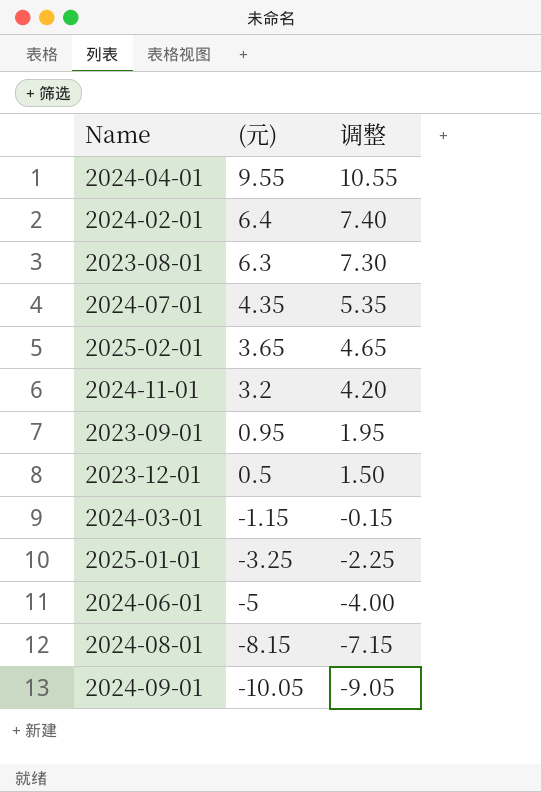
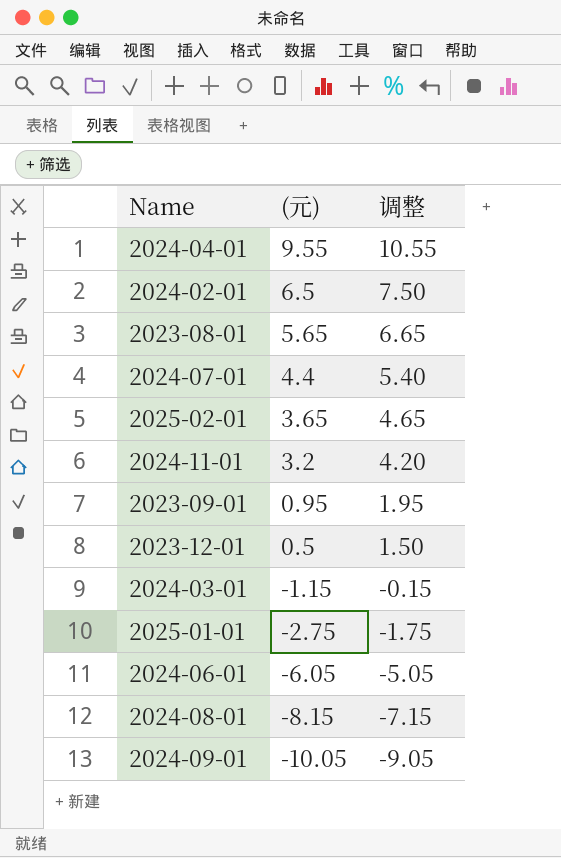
2024-02-01 | (元): 6.4 -> 6.5
2024-02-01 | 调整: 7.40 -> 7.50
2023-08-01 | (元): 6.3 -> 5.65
2023-08-01 | 调整: 7.30 -> 6.65
2024-07-01 | (元): 4.35 -> 4.4
2024-07-01 | 调整: 5.35 -> 5.40
2025-01-01 | (元): -3.25 -> -2.75
2025-01-01 | 调整: -2.25 -> -1.75
2024-06-01 | (元): -5 -> -6.05
2024-06-01 | 调整: -4.00 -> -5.05

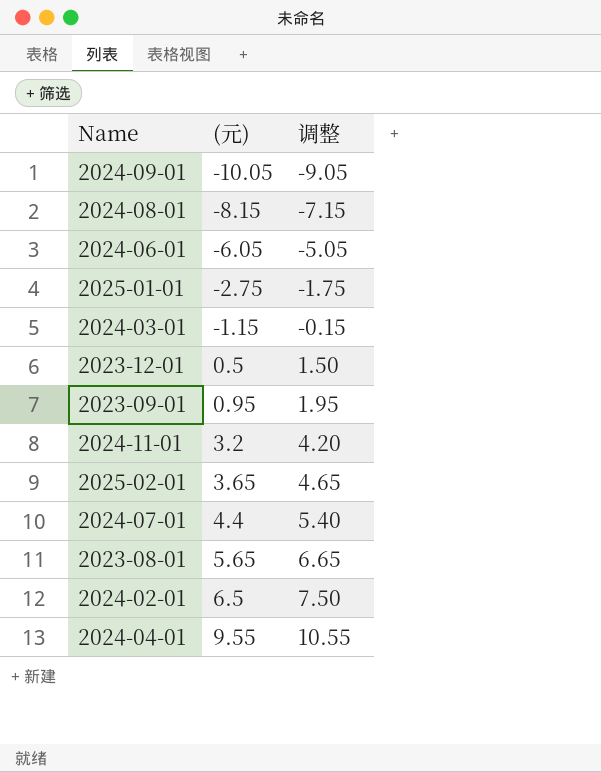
row order: (元) descending -> (元) ascending

